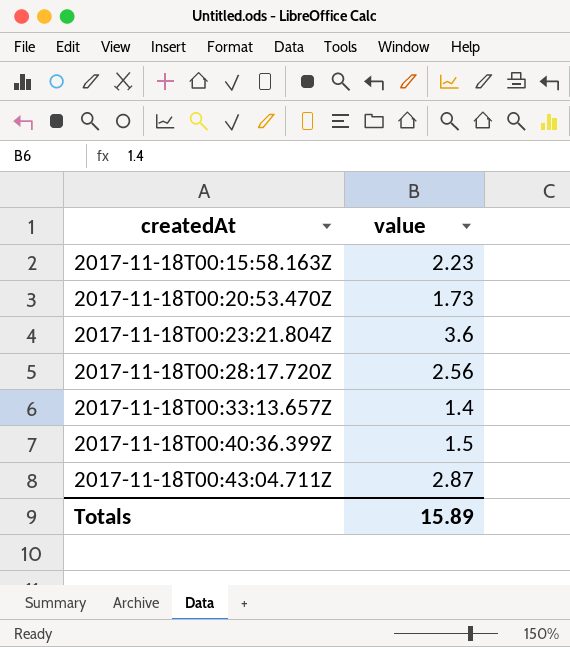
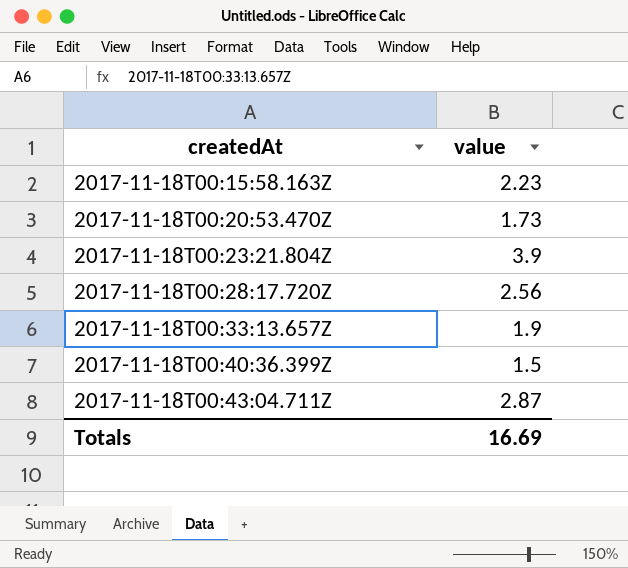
2017-11-18T00:23:21.804Z | value: 3.6 -> 3.9
2017-11-18T00:33:13.657Z | value: 1.4 -> 1.9
Totals | value: 15.89 -> 16.69

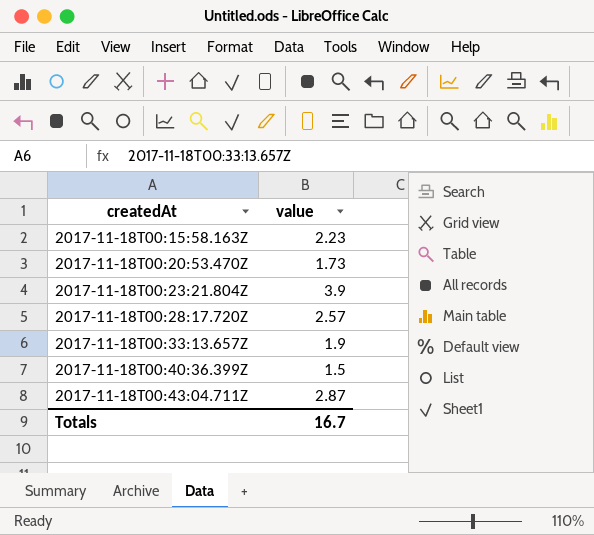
2017-11-18T00:28:17.720Z | value: 2.56 -> 2.57
Totals | value: 16.69 -> 16.7

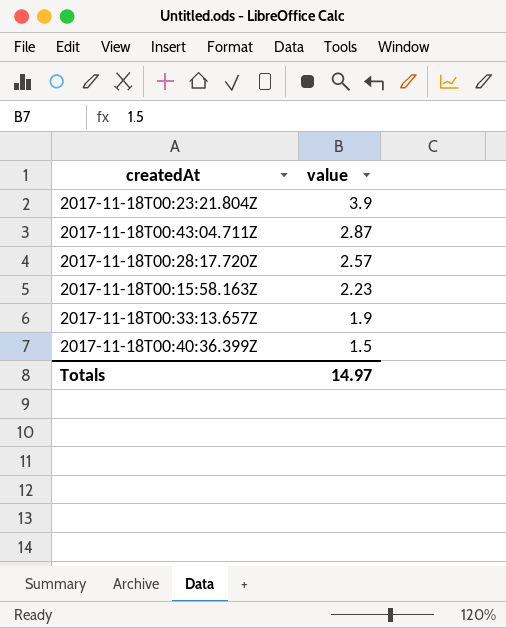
row order: createdAt ascending -> value descending
row 2017-11-18T00:20:53.470Z: 1.73 -> none
Totals | value: 16.7 -> 14.97

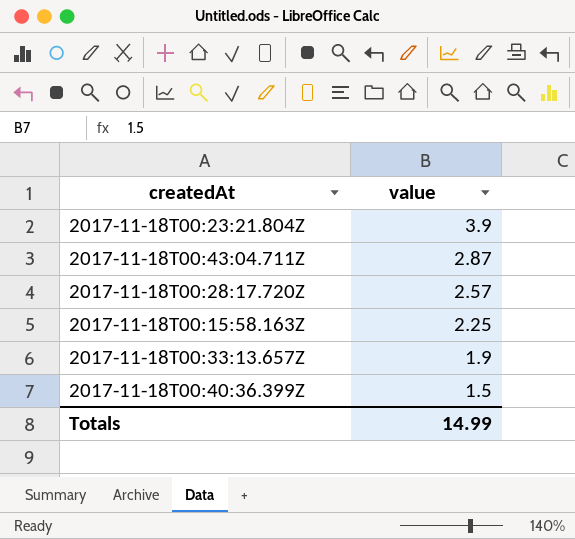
2017-11-18T00:15:58.163Z | value: 2.23 -> 2.25
Totals | value: 14.97 -> 14.99

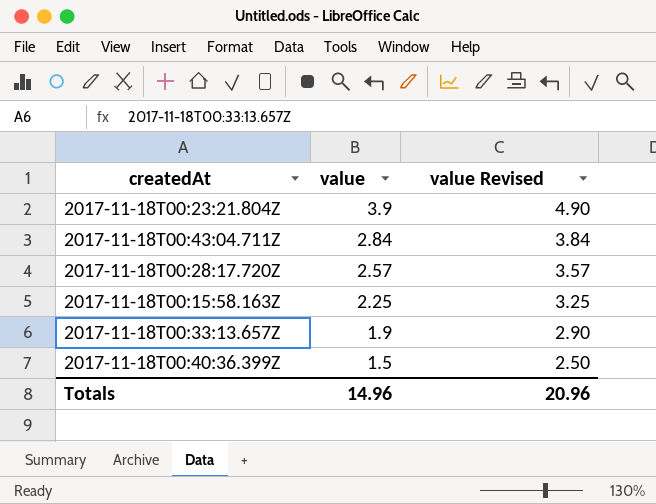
column value Revised | formula: none -> [value] + 1
2017-11-18T00:43:04.711Z | value: 2.87 -> 2.84
Totals | value: 14.99 -> 14.96

